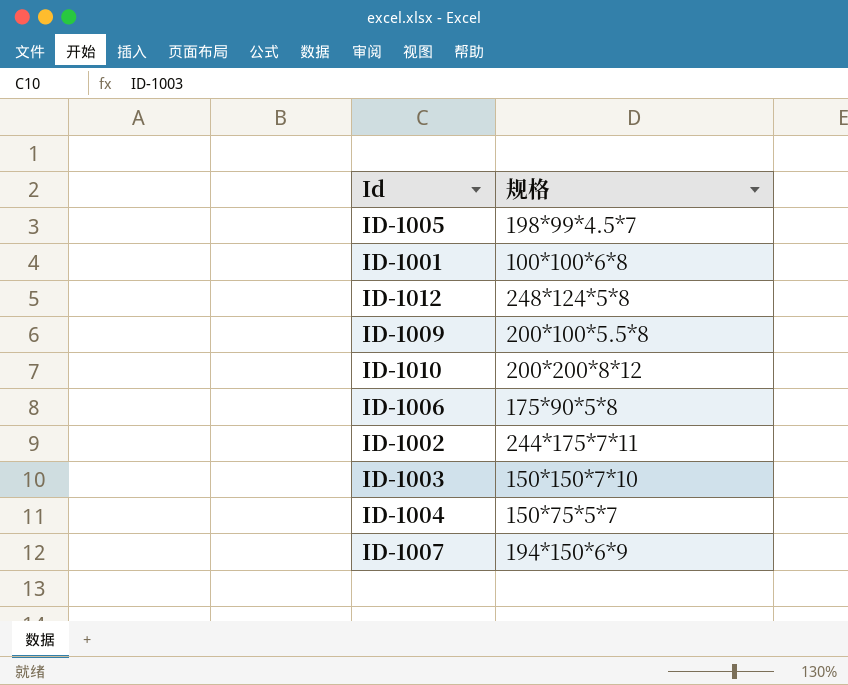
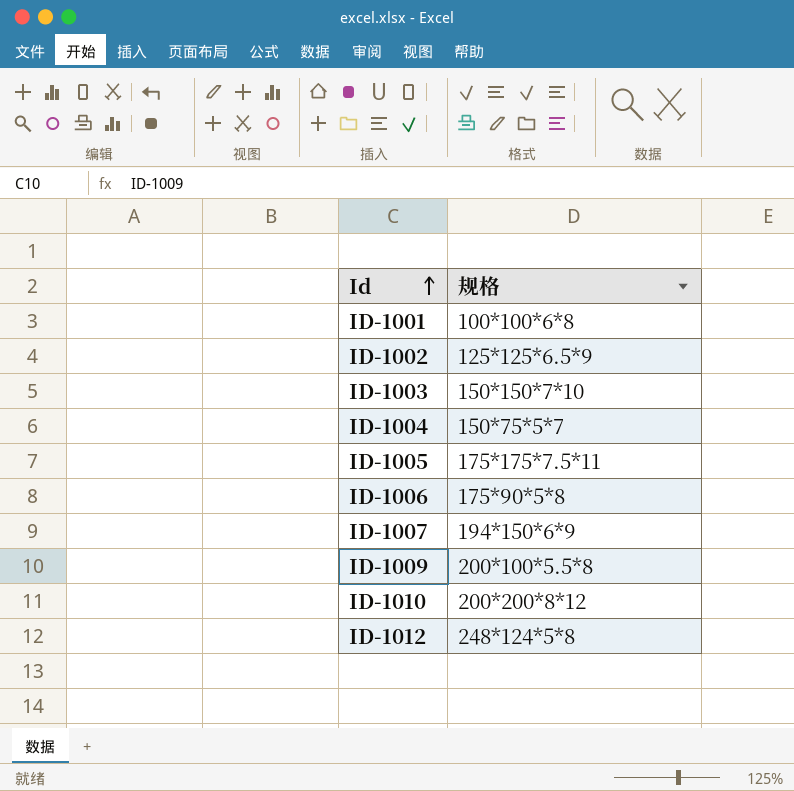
row order: none -> Id ascending
ID-1002 | 规格: 244*175*7*11 -> 125*125*6.5*9
ID-1005 | 规格: 198*99*4.5*7 -> 175*175*7.5*11

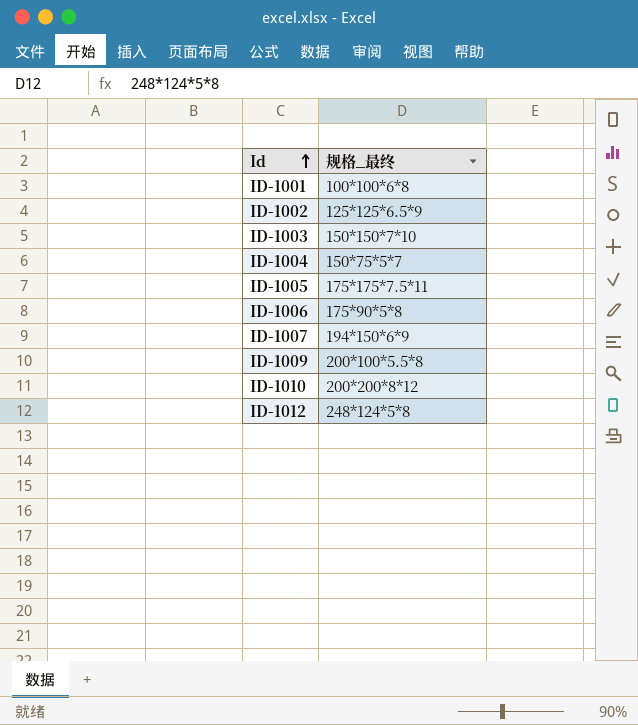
column name: 规格 -> 规格_最终

